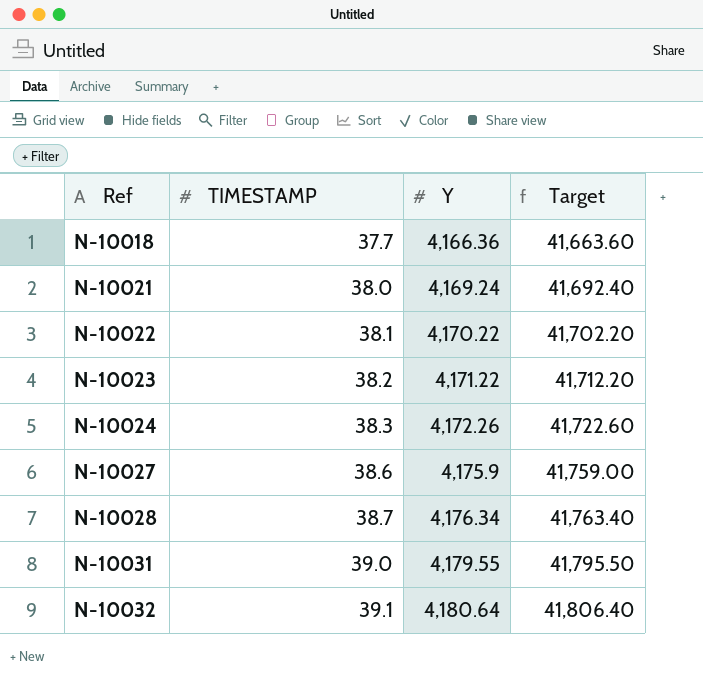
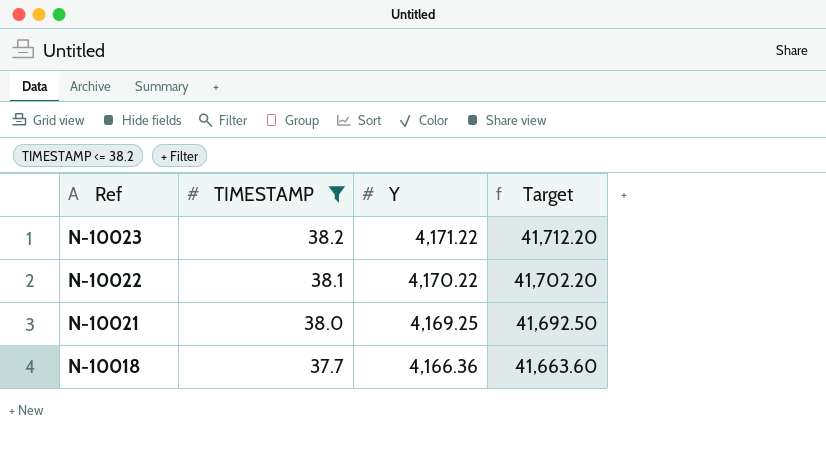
filter: none -> TIMESTAMP <= 38.2
row order: Ref ascending -> Ref descending
N-10021 | Y: 4,169.24 -> 4,169.25
N-10021 | Target: 41,692.40 -> 41,692.50

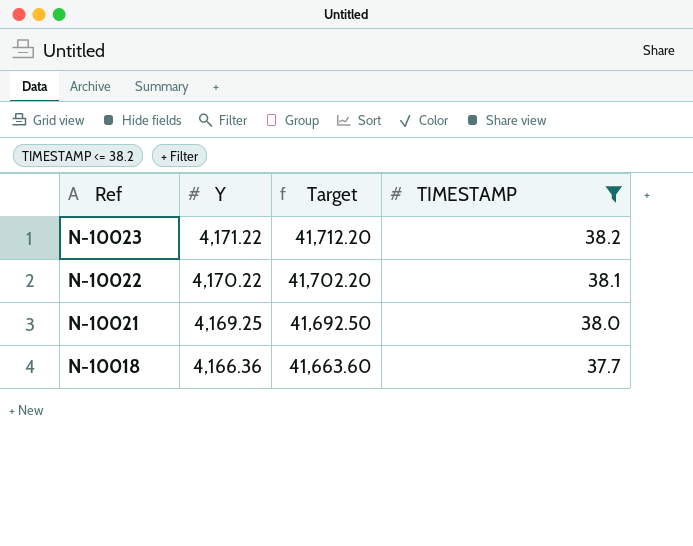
column TIMESTAMP | position: 2 -> 4

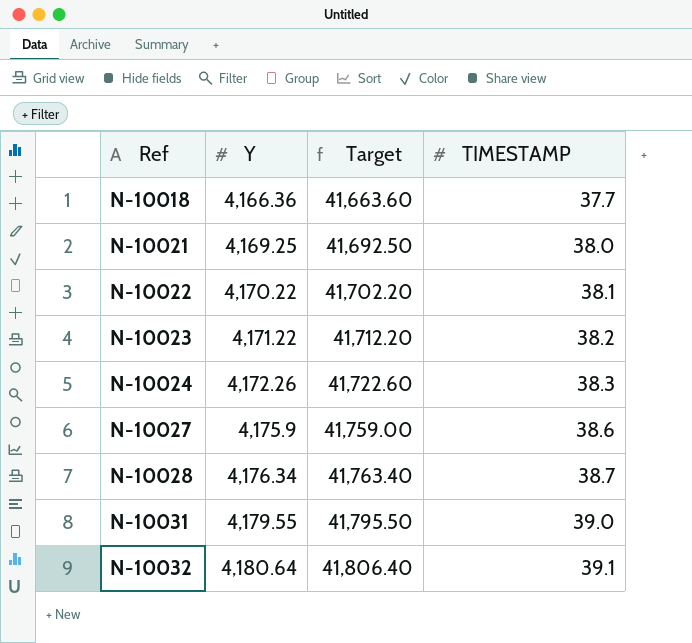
filter: TIMESTAMP <= 38.2 -> none
row order: Ref descending -> Ref ascending

